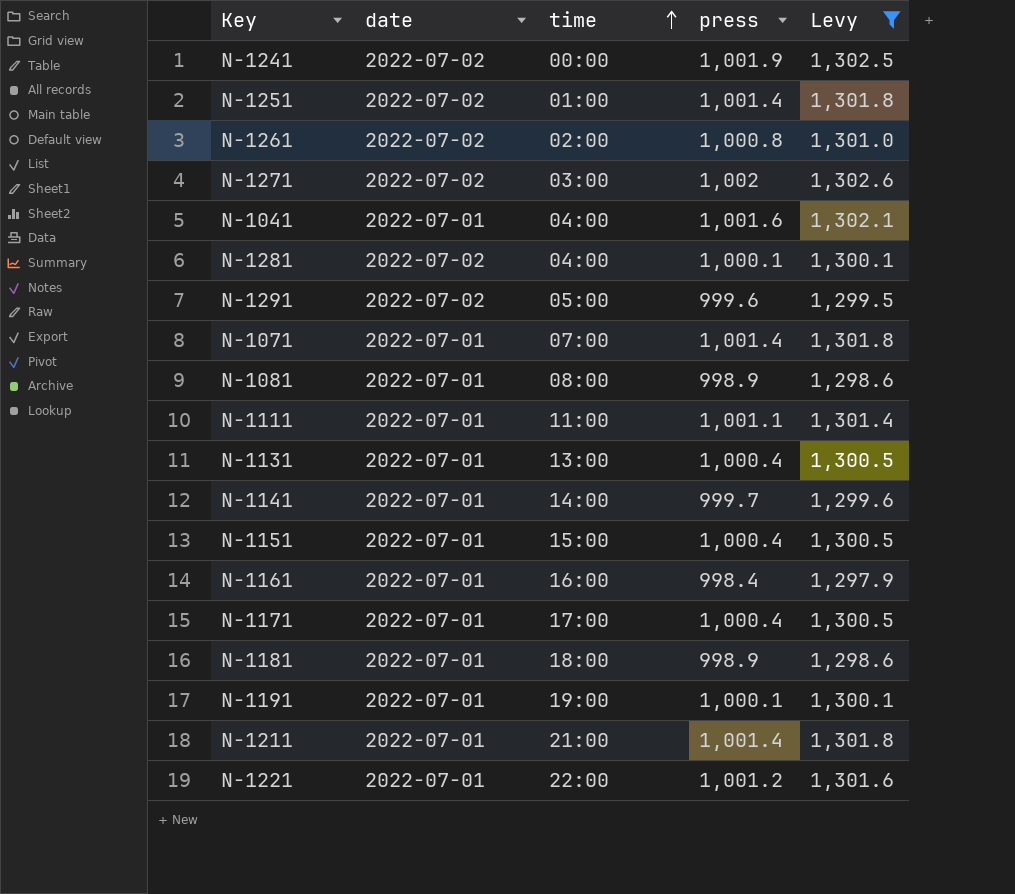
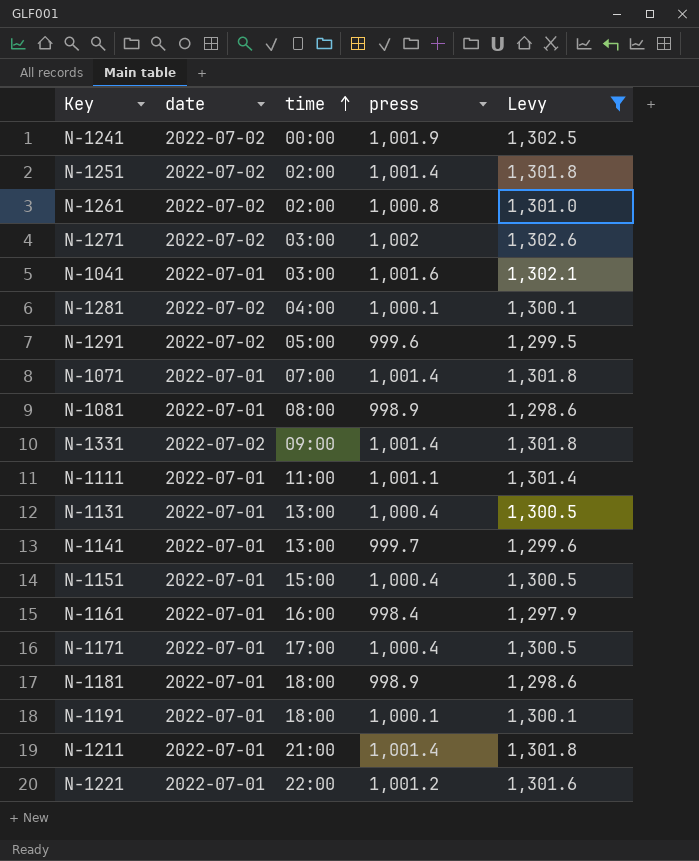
N-1251 | time: 01:00 -> 02:00
N-1041 | time: 04:00 -> 03:00
row N-1331: none -> 2022-07-02 | 09:00 | 1,001.4 | 1,301.8
N-1141 | time: 14:00 -> 13:00
N-1191 | time: 19:00 -> 18:00

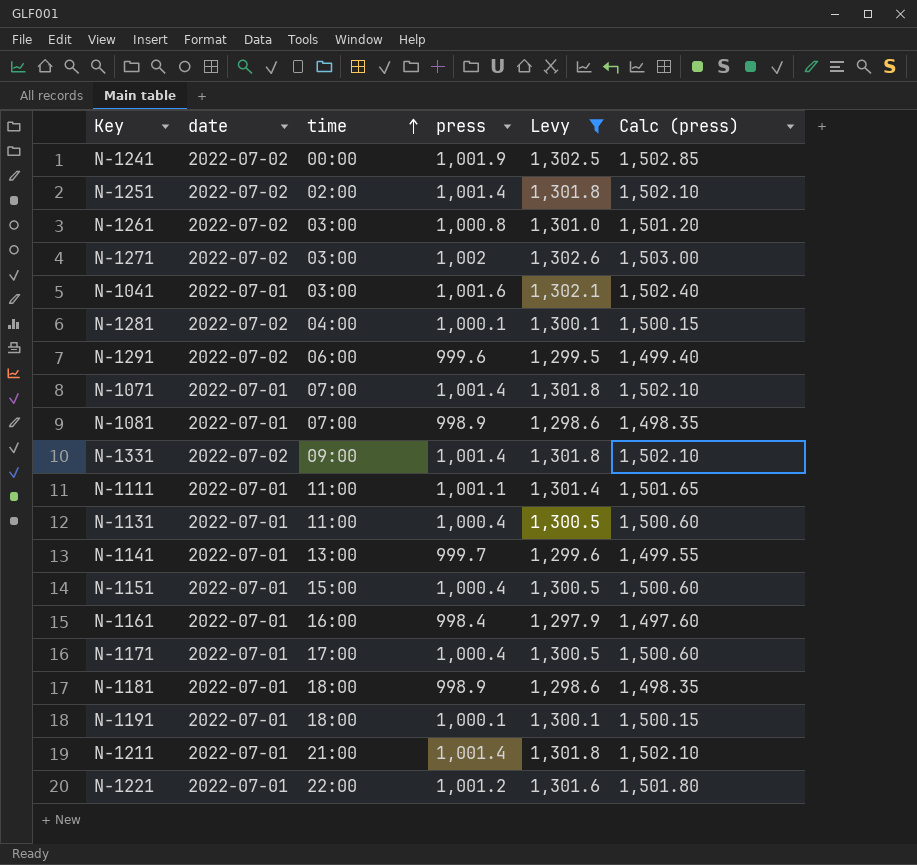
column Calc (press) | formula: none -> [press] * 1.5
N-1261 | time: 02:00 -> 03:00
N-1291 | time: 05:00 -> 06:00
N-1081 | time: 08:00 -> 07:00
N-1131 | time: 13:00 -> 11:00

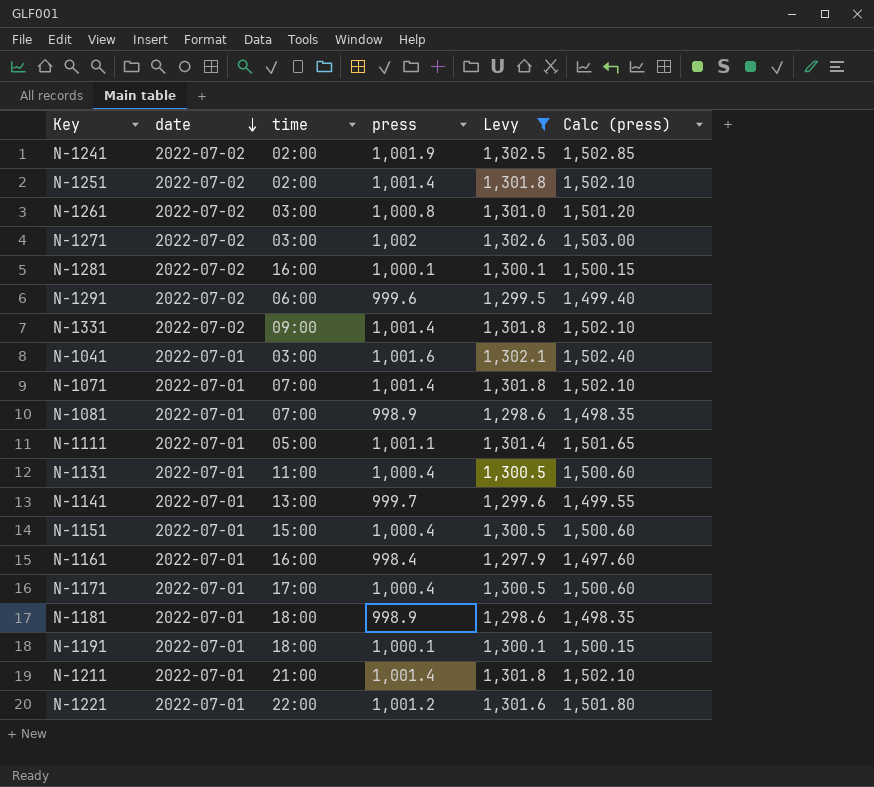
row order: time ascending -> date descending
N-1241 | time: 00:00 -> 02:00
N-1281 | time: 04:00 -> 16:00
N-1111 | time: 11:00 -> 05:00

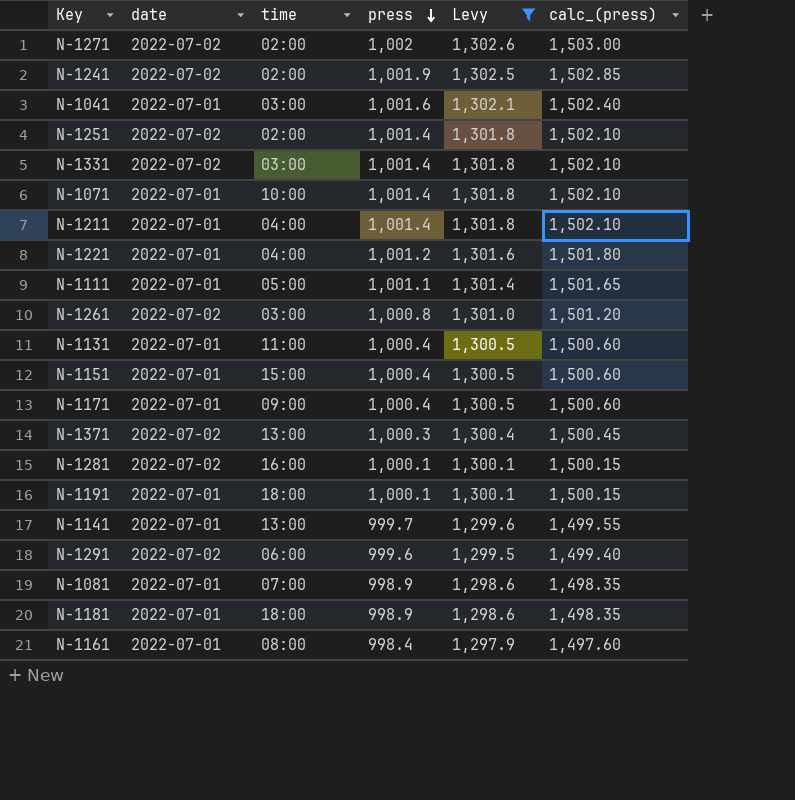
row order: date descending -> press descending
column name: Calc (press) -> calc_(press)
N-1271 | time: 03:00 -> 02:00
N-1331 | time: 09:00 -> 03:00
N-1071 | time: 07:00 -> 10:00
N-1211 | time: 21:00 -> 04:00
N-1221 | time: 22:00 -> 04:00
N-1171 | time: 17:00 -> 09:00
row N-1371: none -> 2022-07-02 | 13:00 | 1,000.3 | 1,300.4 | 1,500.45
N-1161 | time: 16:00 -> 08:00

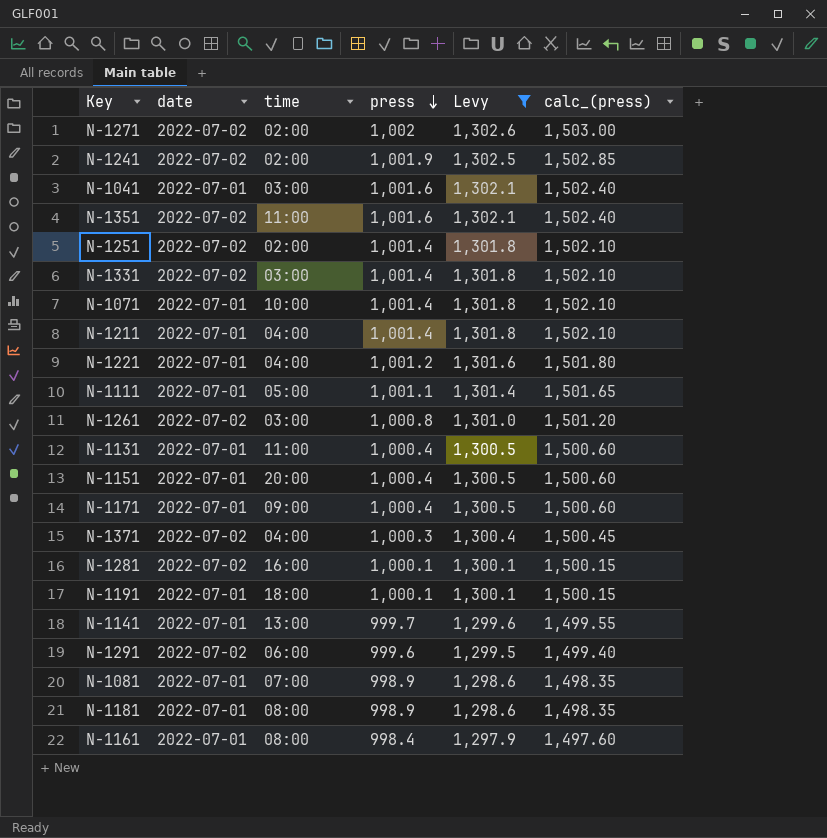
row N-1351: none -> 2022-07-02 | 11:00 | 1,001.6 | 1,302.1 | 1,502.40
N-1151 | time: 15:00 -> 20:00
N-1371 | time: 13:00 -> 04:00
N-1181 | time: 18:00 -> 08:00

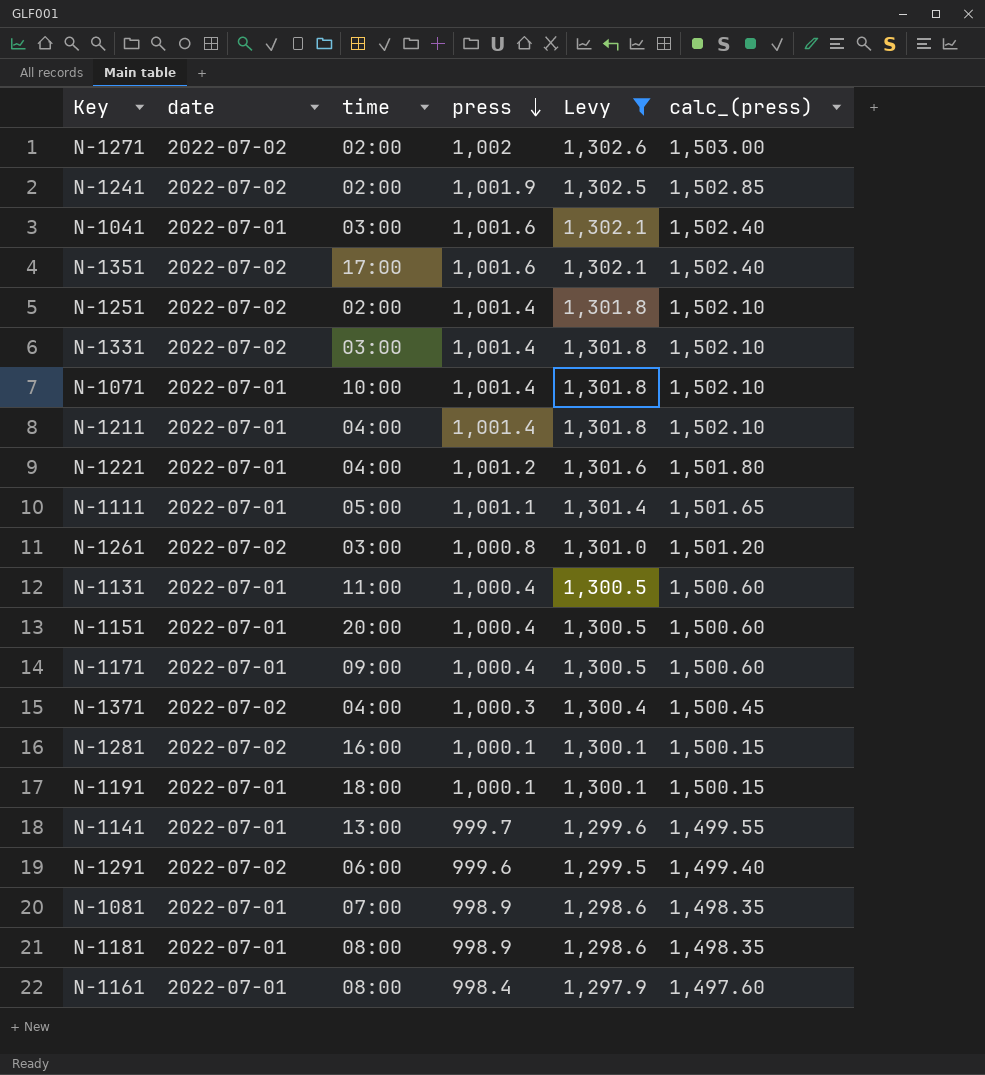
N-1351 | time: 11:00 -> 17:00

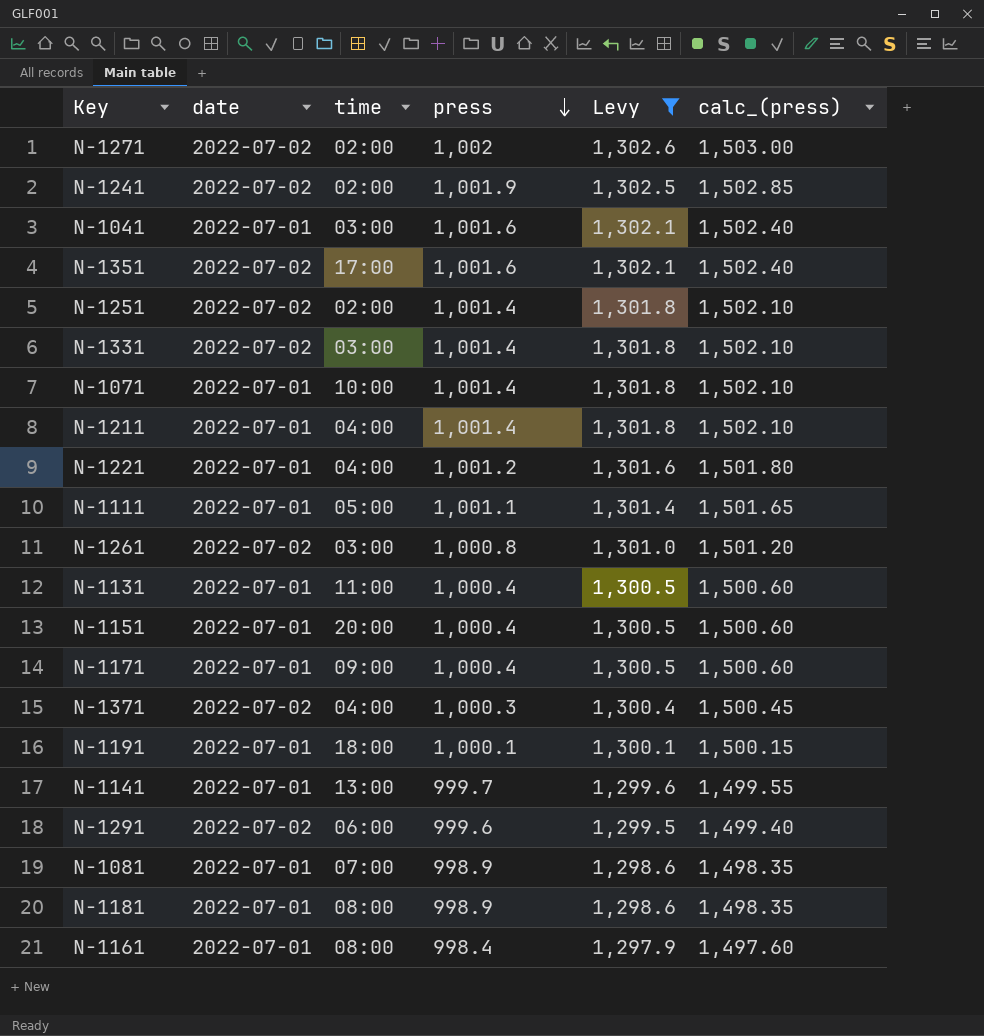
row N-1281: 2022-07-02 | 16:00 | 1,000.1 | 1,300.1 | 1,500.15 -> none

